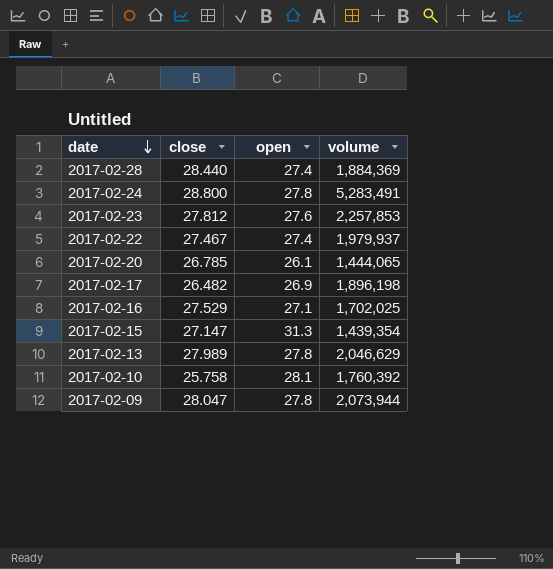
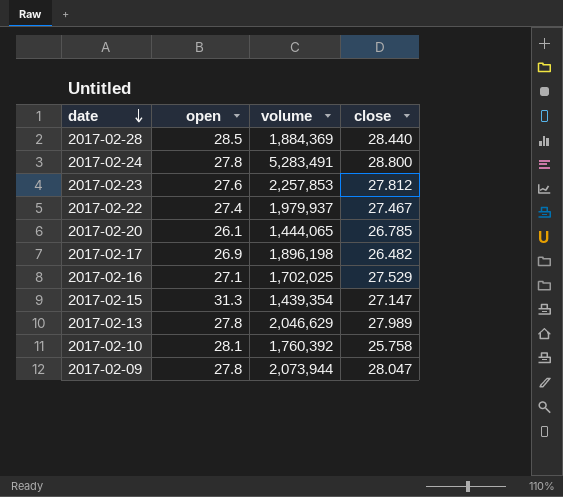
column close | position: 2 -> 4
2017-02-28 | open: 27.4 -> 28.5

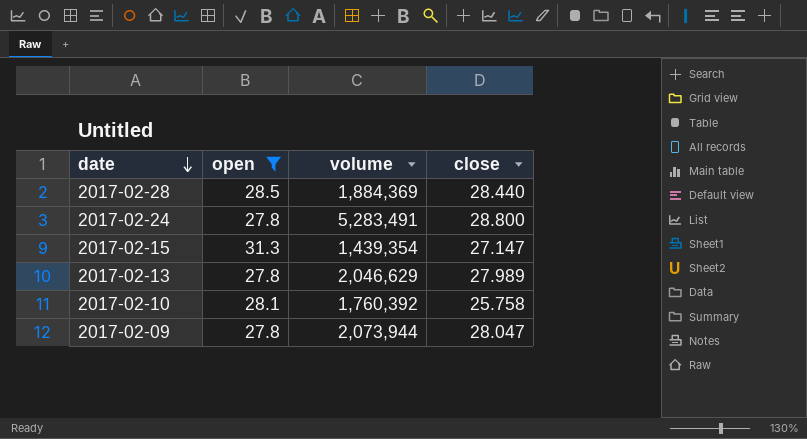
filter: none -> open >= 27.8

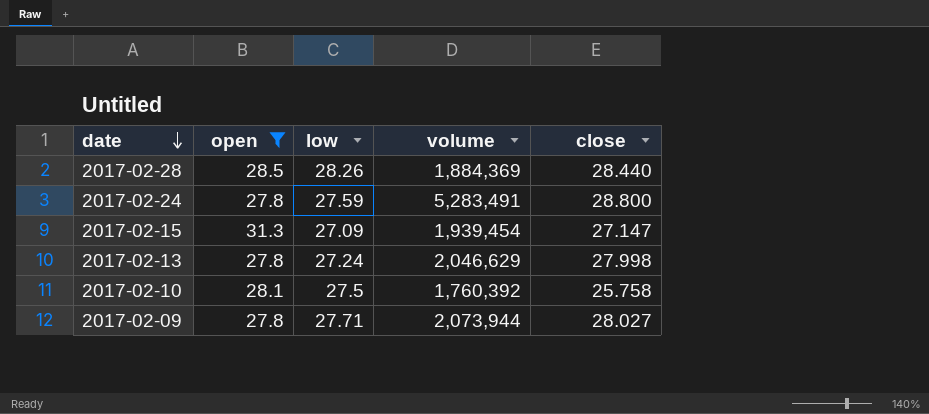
column low | position: none -> 3
2017-02-15 | volume: 1,439,354 -> 1,939,454
2017-02-13 | close: 27.989 -> 27.998
2017-02-09 | close: 28.047 -> 28.027

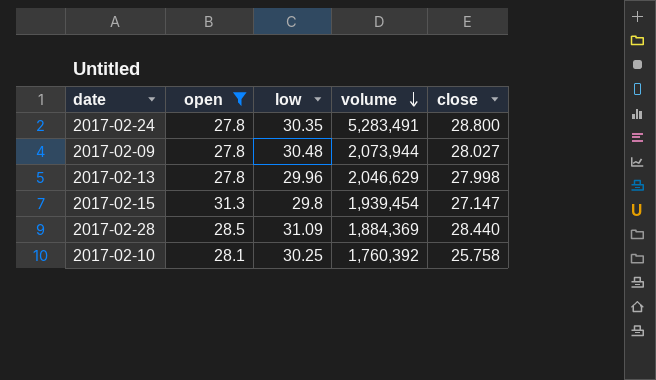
row order: date descending -> volume descending
2017-02-24 | low: 27.59 -> 30.35
2017-02-09 | low: 27.71 -> 30.48
2017-02-13 | low: 27.24 -> 29.96
2017-02-15 | low: 27.09 -> 29.8
2017-02-28 | low: 28.26 -> 31.09
2017-02-10 | low: 27.5 -> 30.25

